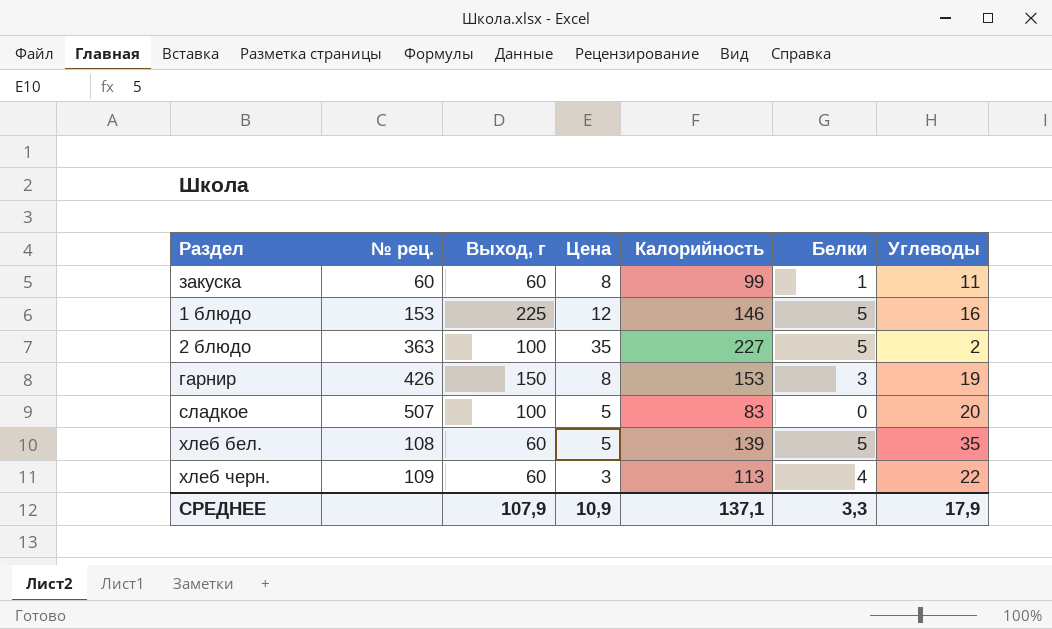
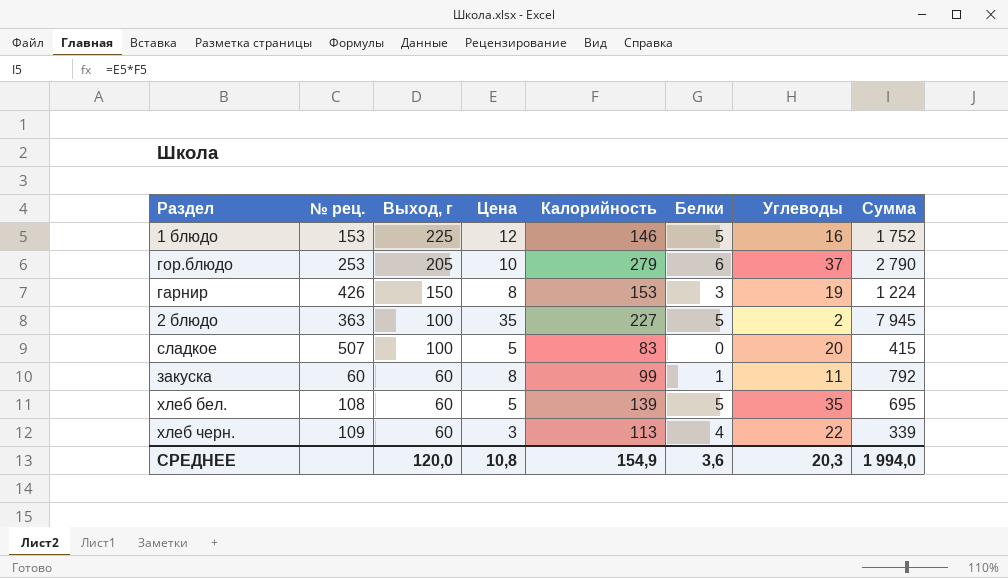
row order: none -> Выход, г descending
column Сумма | formula: none -> [Цена] * [Калорийность]
row гор.блюдо: none -> 253 | 205 | 10 | 279 | 6 | 37 | 2 790
СРЕДНЕЕ | Выход, г: 107,9 -> 120,0
СРЕДНЕЕ | Цена: 10,9 -> 10,8
СРЕДНЕЕ | Калорийность: 137,1 -> 154,9
СРЕДНЕЕ | Белки: 3,3 -> 3,6
СРЕДНЕЕ | Углеводы: 17,9 -> 20,3

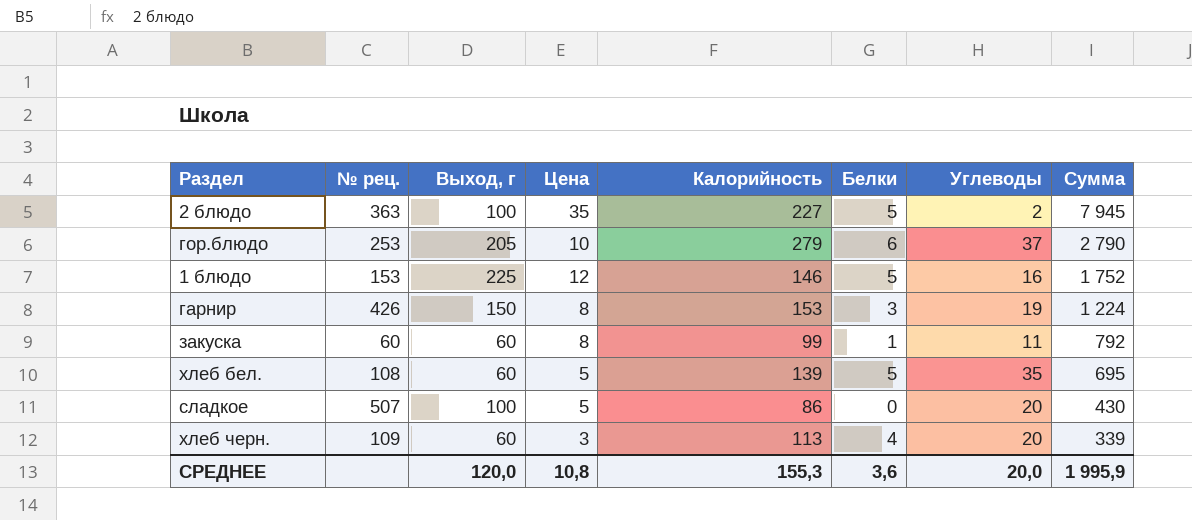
row order: Выход, г descending -> Сумма descending
сладкое | Калорийность: 83 -> 86
сладкое | Сумма: 415 -> 430
хлеб черн. | Углеводы: 22 -> 20
СРЕДНЕЕ | Калорийность: 154,9 -> 155,3
СРЕДНЕЕ | Углеводы: 20,3 -> 20,0
СРЕДНЕЕ | Сумма: 1 994,0 -> 1 995,9

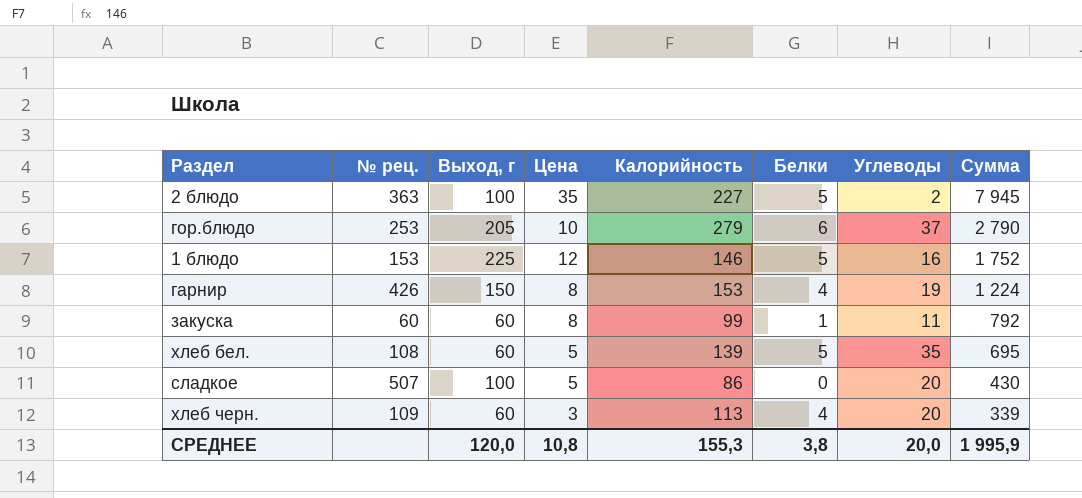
гарнир | Белки: 3 -> 4
СРЕДНЕЕ | Белки: 3,6 -> 3,8

